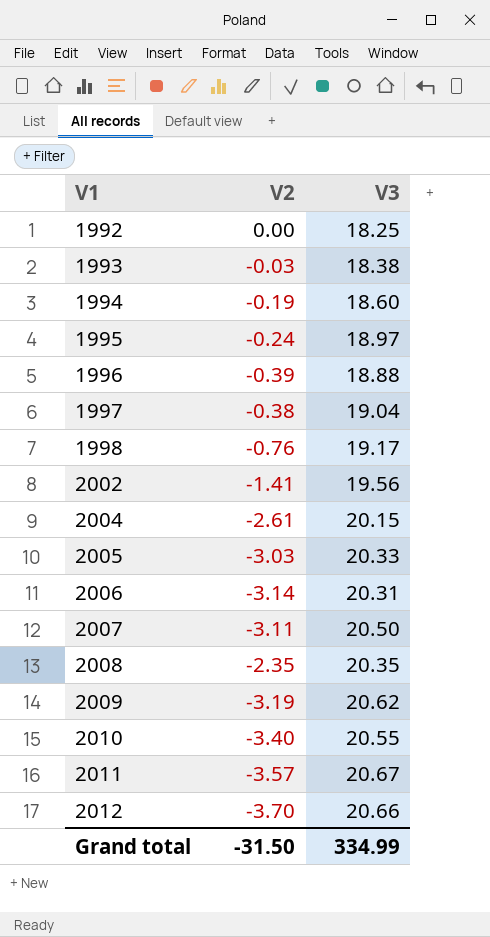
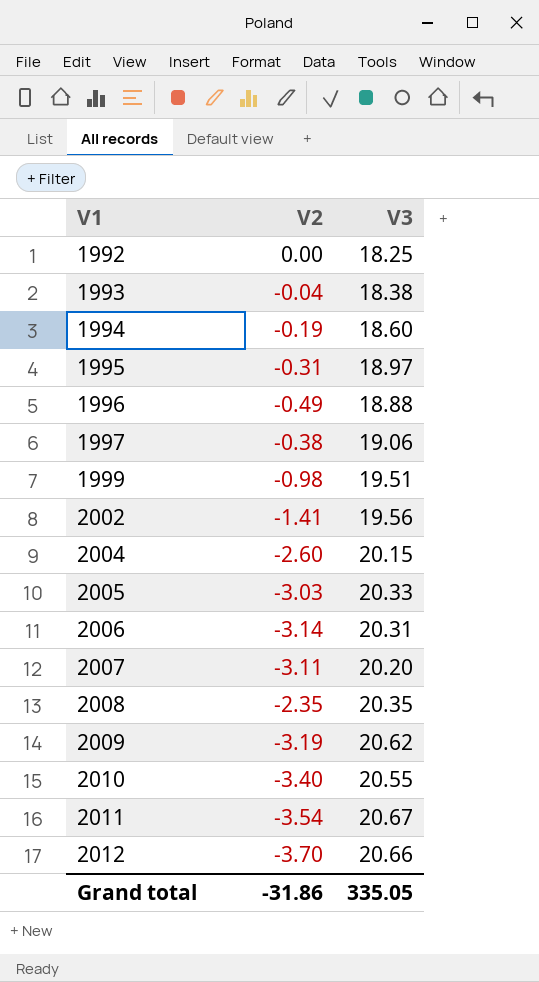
row 1998: -0.76 | 19.17 -> none
1993 | V2: -0.03 -> -0.04
1995 | V2: -0.24 -> -0.31
1996 | V2: -0.39 -> -0.49
1997 | V3: 19.04 -> 19.06
row 1999: none -> -0.98 | 19.51
2004 | V2: -2.61 -> -2.60
2007 | V3: 20.50 -> 20.20
2011 | V2: -3.57 -> -3.54
Grand total | V2: -31.50 -> -31.86
Grand total | V3: 334.99 -> 335.05

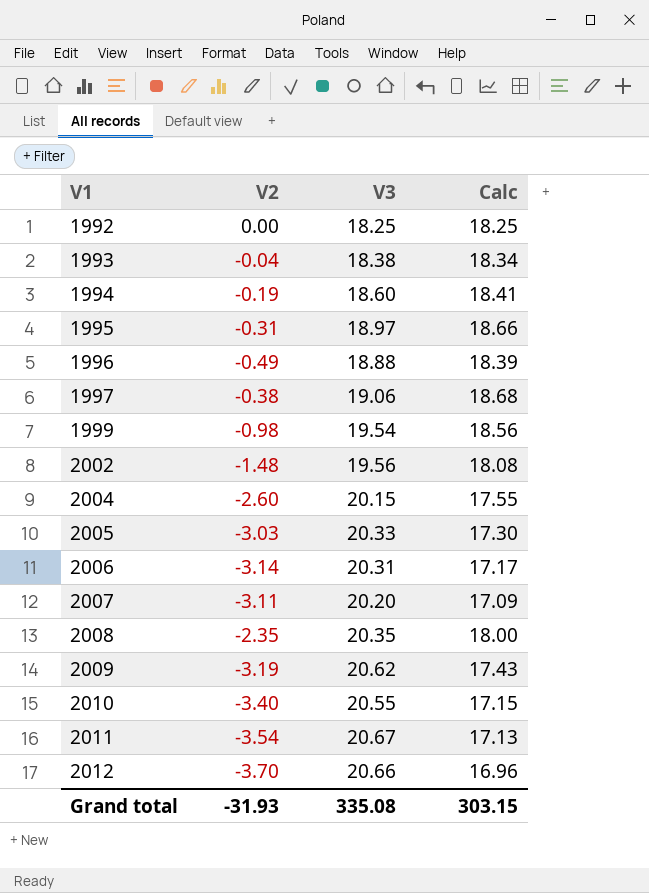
column Calc | formula: none -> [V2] + [V3]
1999 | V3: 19.51 -> 19.54
2002 | V2: -1.41 -> -1.48
Grand total | V2: -31.86 -> -31.93
Grand total | V3: 335.05 -> 335.08

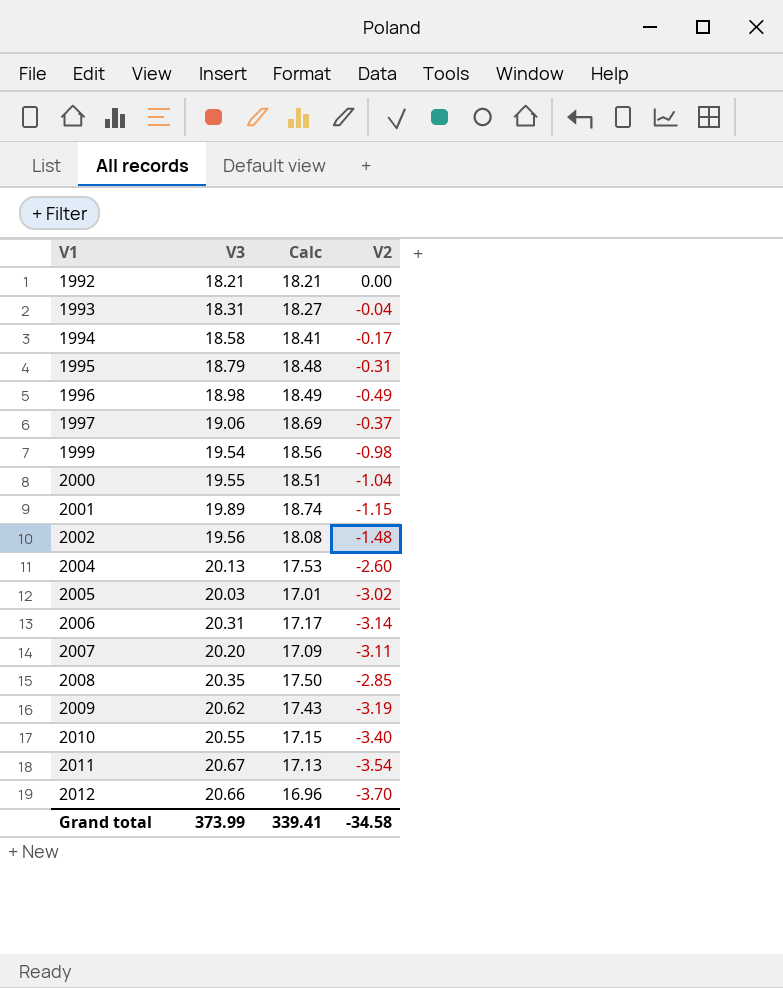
column V2 | position: 2 -> 4
1992 | V3: 18.25 -> 18.21
1992 | Calc: 18.25 -> 18.21
1993 | V3: 18.38 -> 18.31
1993 | Calc: 18.34 -> 18.27
1994 | V3: 18.60 -> 18.58
1994 | V2: -0.19 -> -0.17
1995 | V3: 18.97 -> 18.79
1995 | Calc: 18.66 -> 18.48
1996 | V3: 18.88 -> 18.98
1996 | Calc: 18.39 -> 18.49
1997 | Calc: 18.68 -> 18.69
1997 | V2: -0.38 -> -0.37
row 2000: none -> 19.55 | 18.51 | -1.04
row 2001: none -> 19.89 | 18.74 | -1.15
2004 | V3: 20.15 -> 20.13
2004 | Calc: 17.55 -> 17.53
2005 | V3: 20.33 -> 20.03
2005 | Calc: 17.30 -> 17.01
2005 | V2: -3.03 -> -3.02
2008 | Calc: 18.00 -> 17.50
2008 | V2: -2.35 -> -2.85
Grand total | V3: 335.08 -> 373.99
Grand total | Calc: 303.15 -> 339.41
Grand total | V2: -31.93 -> -34.58

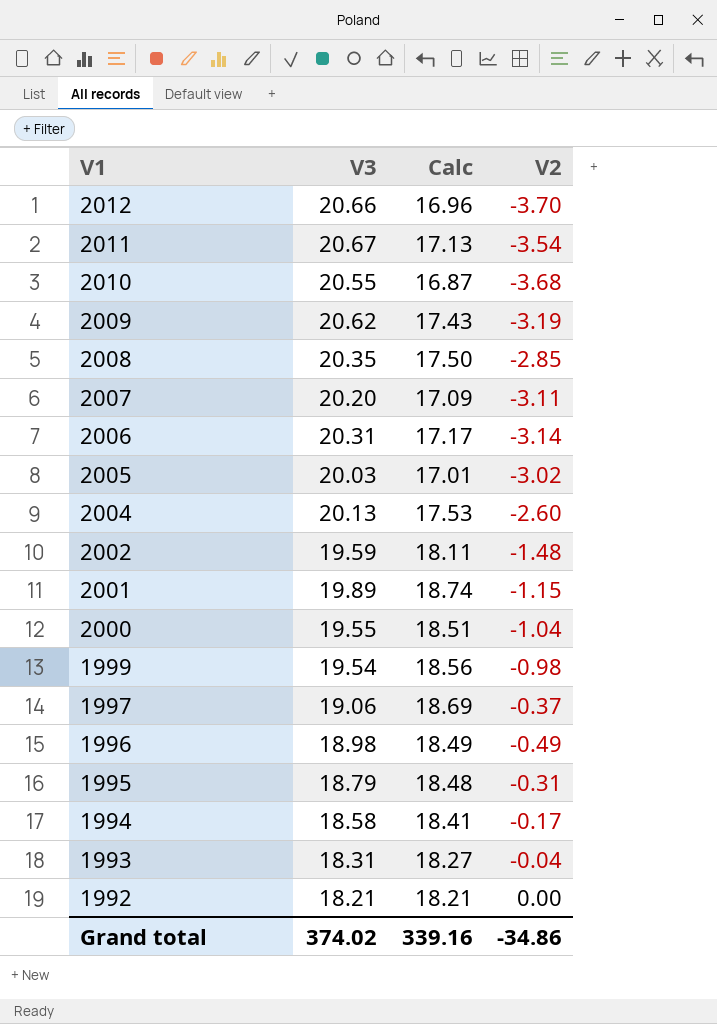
row order: V1 ascending -> V1 descending
2010 | Calc: 17.15 -> 16.87
2010 | V2: -3.40 -> -3.68
2002 | V3: 19.56 -> 19.59
2002 | Calc: 18.08 -> 18.11
Grand total | V3: 373.99 -> 374.02
Grand total | Calc: 339.41 -> 339.16
Grand total | V2: -34.58 -> -34.86

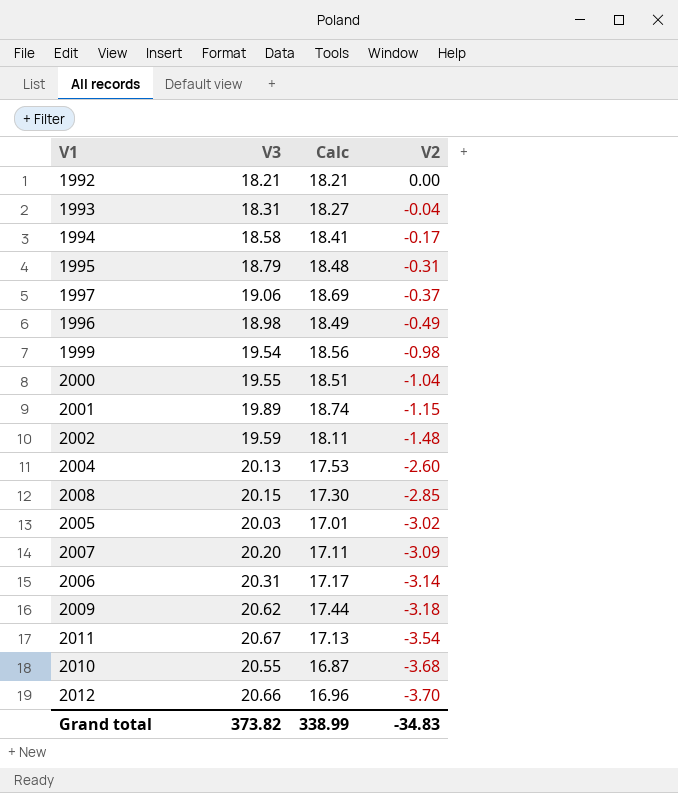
row order: V1 descending -> V2 descending
2008 | V3: 20.35 -> 20.15
2008 | Calc: 17.50 -> 17.30
2007 | Calc: 17.09 -> 17.11
2007 | V2: -3.11 -> -3.09
2009 | Calc: 17.43 -> 17.44
2009 | V2: -3.19 -> -3.18
Grand total | V3: 374.02 -> 373.82
Grand total | Calc: 339.16 -> 338.99
Grand total | V2: -34.86 -> -34.83

